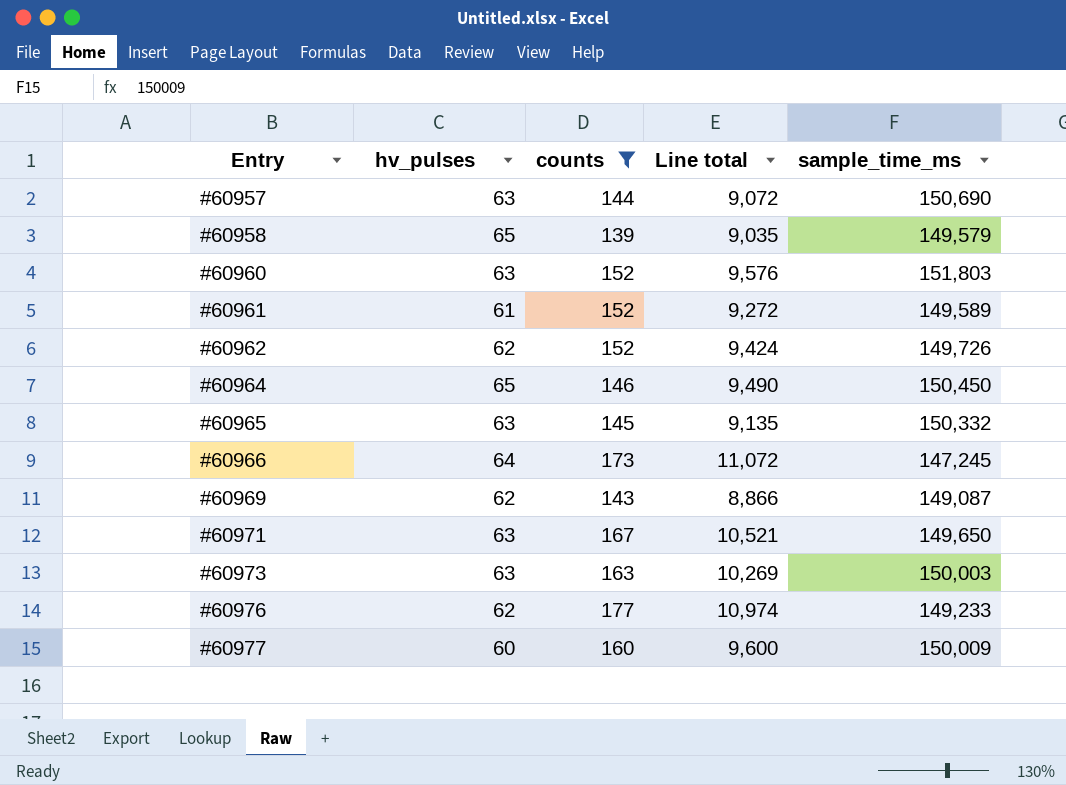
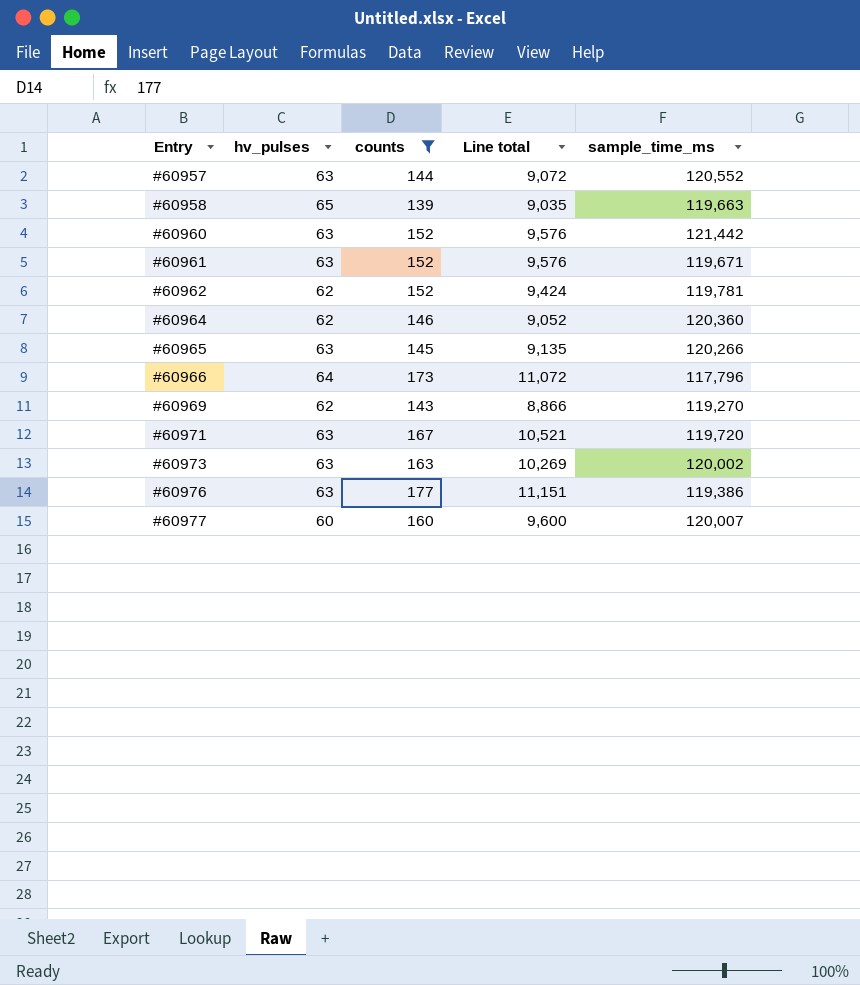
#60957 | sample_time_ms: 150,690 -> 120,552
#60958 | sample_time_ms: 149,579 -> 119,663
#60960 | sample_time_ms: 151,803 -> 121,442
#60961 | hv_pulses: 61 -> 63
#60961 | Line total: 9,272 -> 9,576
#60961 | sample_time_ms: 149,589 -> 119,671
#60962 | sample_time_ms: 149,726 -> 119,781
#60964 | hv_pulses: 65 -> 62
#60964 | Line total: 9,490 -> 9,052
#60964 | sample_time_ms: 150,450 -> 120,360
#60965 | sample_time_ms: 150,332 -> 120,266
#60966 | sample_time_ms: 147,245 -> 117,796
#60969 | sample_time_ms: 149,087 -> 119,270
#60971 | sample_time_ms: 149,650 -> 119,720
#60973 | sample_time_ms: 150,003 -> 120,002
#60976 | hv_pulses: 62 -> 63
#60976 | Line total: 10,974 -> 11,151
#60976 | sample_time_ms: 149,233 -> 119,386
#60977 | sample_time_ms: 150,009 -> 120,007

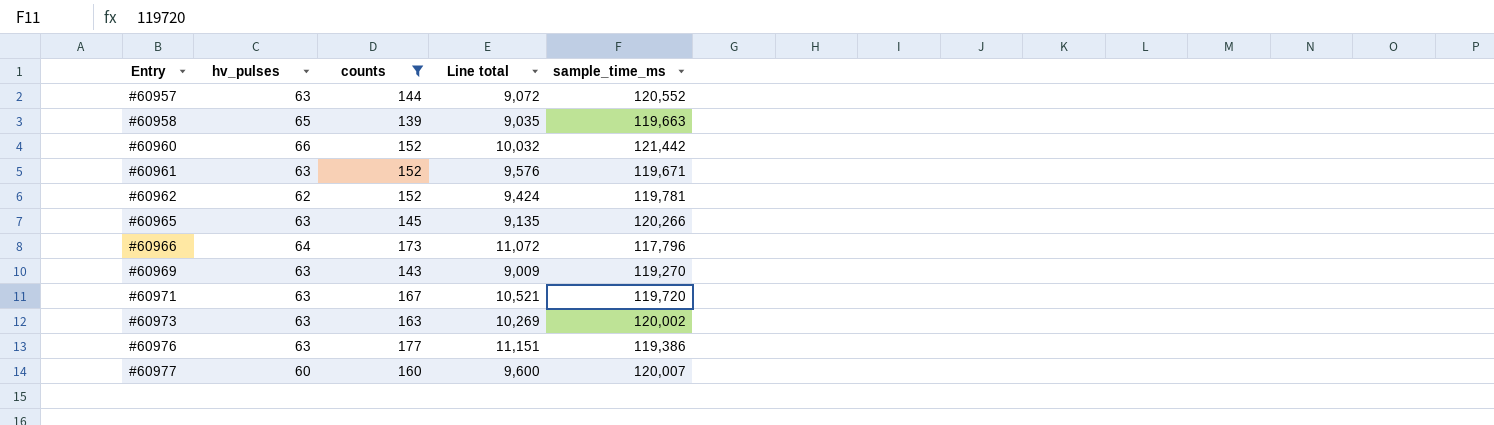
row #60964: 62 | 146 | 9,052 | 120,360 -> none
#60960 | hv_pulses: 63 -> 66
#60960 | Line total: 9,576 -> 10,032
#60969 | hv_pulses: 62 -> 63
#60969 | Line total: 8,866 -> 9,009

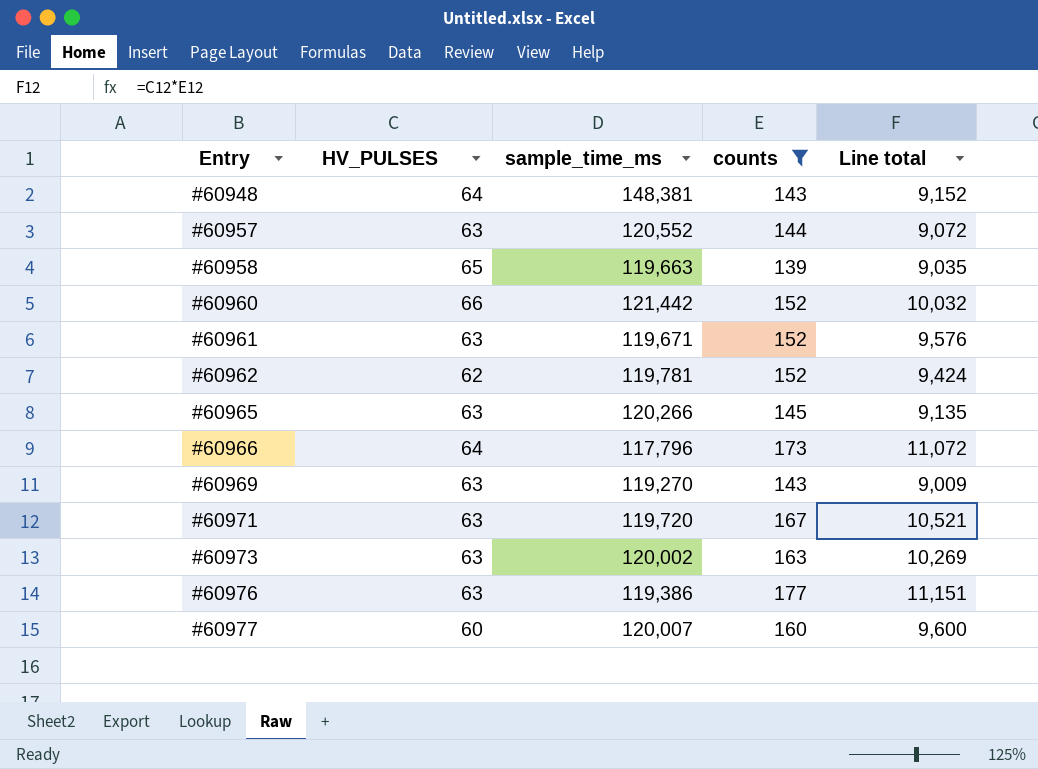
column name: hv_pulses -> HV_PULSES
column sample_time_ms | position: 5 -> 3
row #60948: none -> 64 | 148,381 | 143 | 9,152

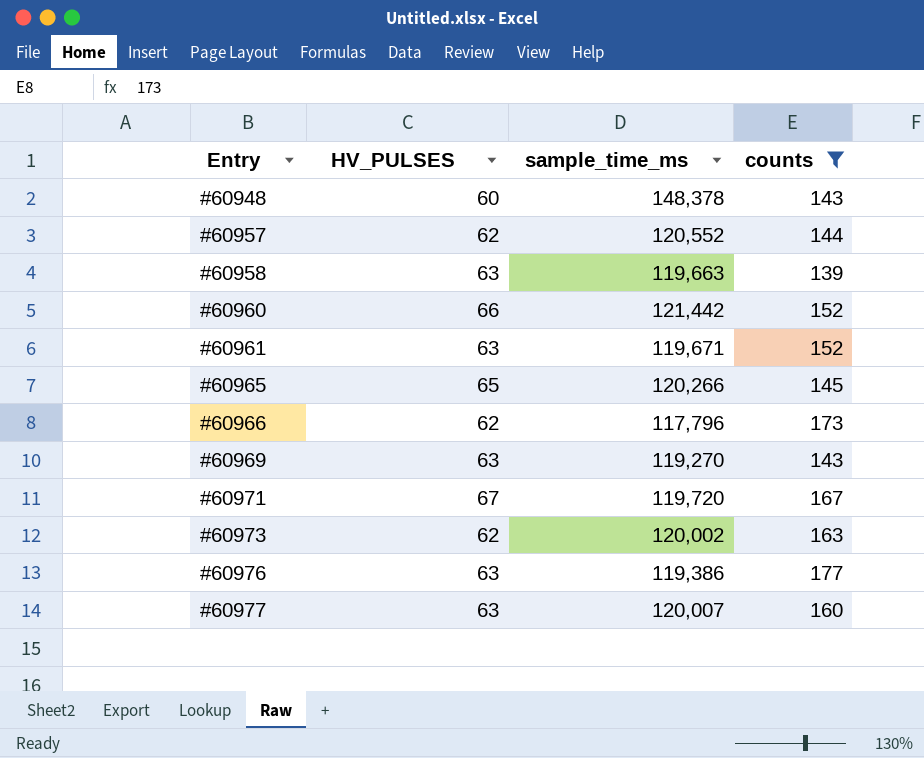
column Line total | formula: [HV_PULSES] * [counts] -> none
row #60962: 62 | 119,781 | 152 | 9,424 -> none
#60948 | HV_PULSES: 64 -> 60
#60948 | sample_time_ms: 148,381 -> 148,378
#60957 | HV_PULSES: 63 -> 62
#60958 | HV_PULSES: 65 -> 63
#60965 | HV_PULSES: 63 -> 65
#60966 | HV_PULSES: 64 -> 62
#60971 | HV_PULSES: 63 -> 67
#60973 | HV_PULSES: 63 -> 62
#60977 | HV_PULSES: 60 -> 63

